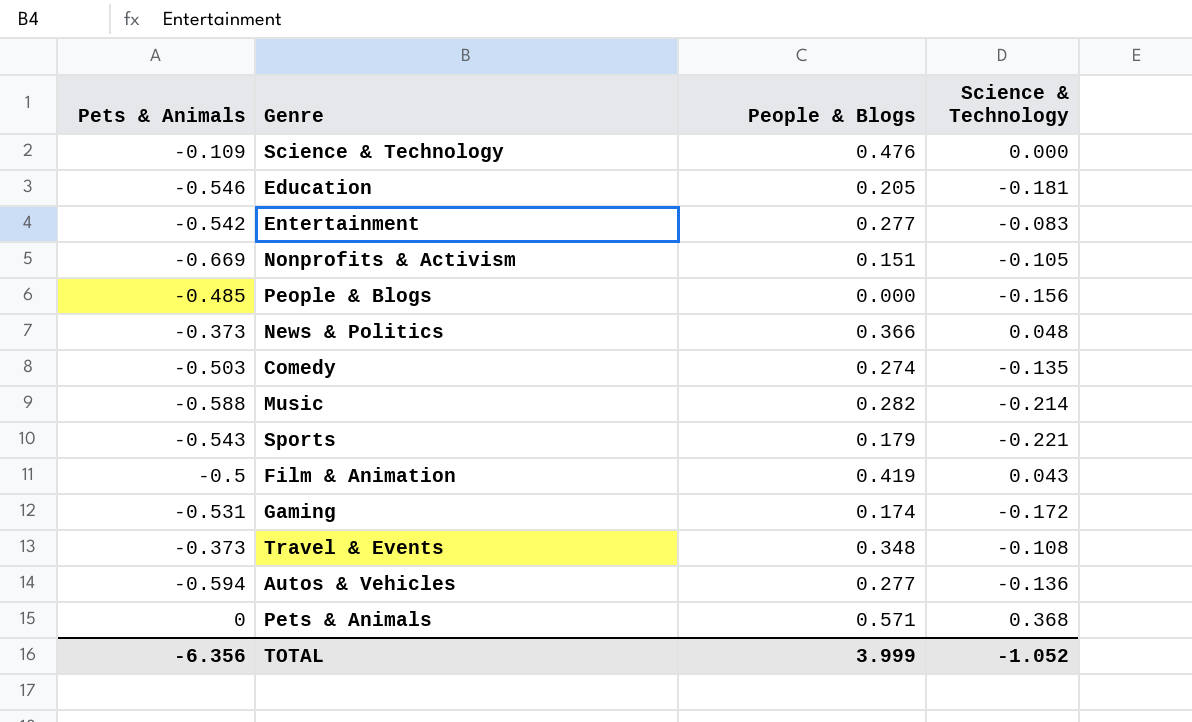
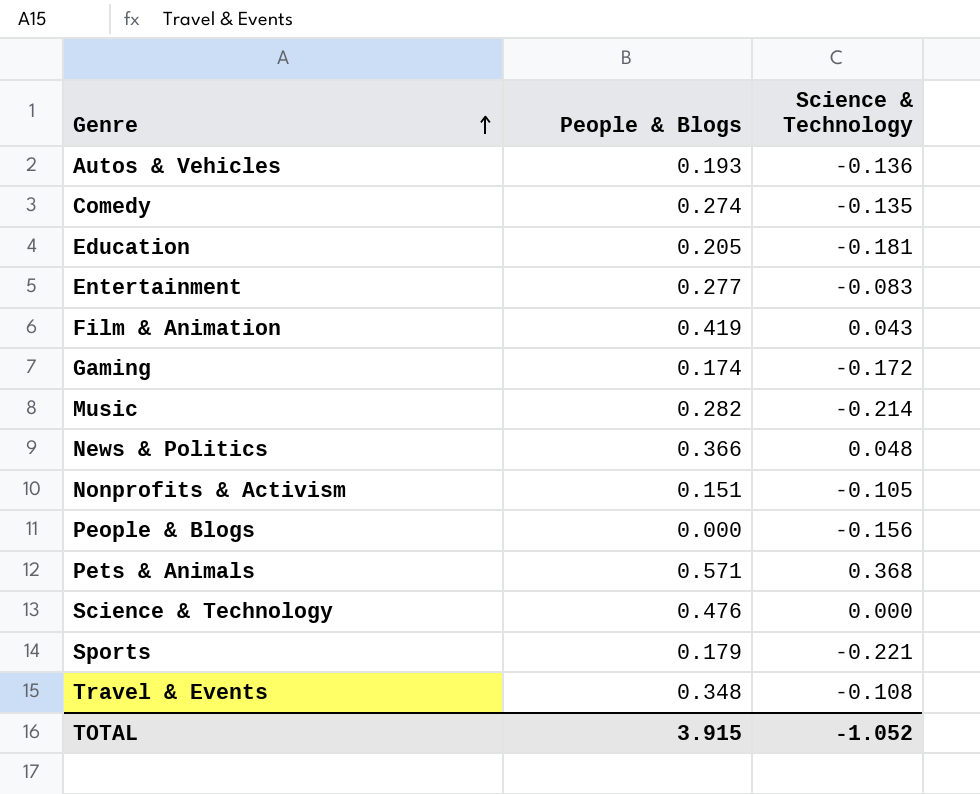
row order: none -> Genre ascending
column Pets & Animals | position: 1 -> none
Autos & Vehicles | People & Blogs: 0.277 -> 0.193
TOTAL | People & Blogs: 3.999 -> 3.915

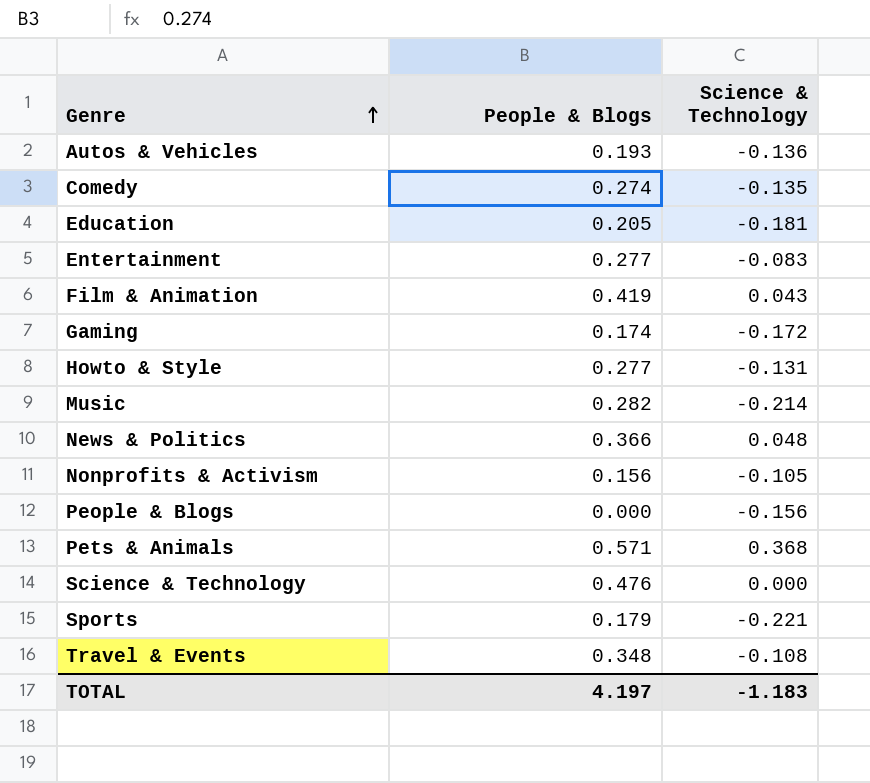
row Howto & Style: none -> 0.277 | -0.131
Nonprofits & Activism | People & Blogs: 0.151 -> 0.156
TOTAL | People & Blogs: 3.915 -> 4.197
TOTAL | Science & Technology: -1.052 -> -1.183

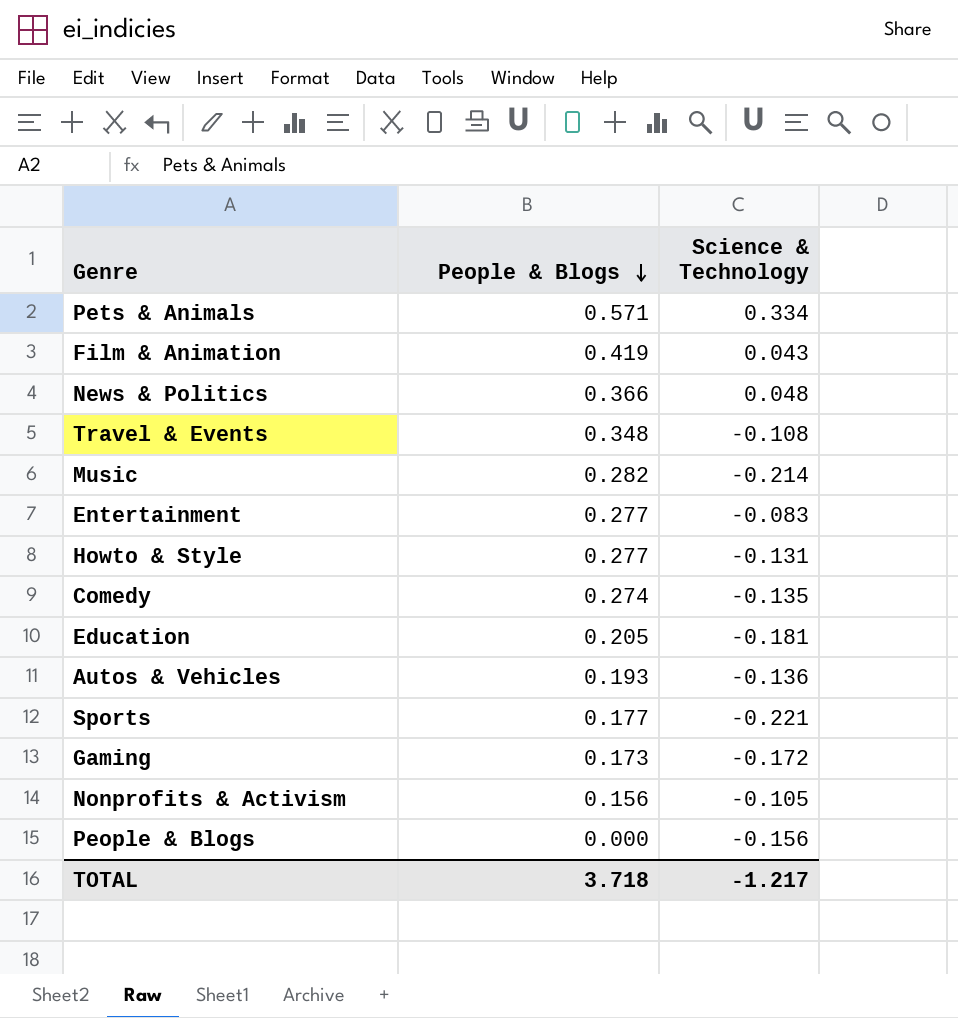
row order: Genre ascending -> People & Blogs descending
row Science & Technology: 0.476 | 0.000 -> none
Pets & Animals | Science & Technology: 0.368 -> 0.334
Sports | People & Blogs: 0.179 -> 0.177
Gaming | People & Blogs: 0.174 -> 0.173
TOTAL | People & Blogs: 4.197 -> 3.718
TOTAL | Science & Technology: -1.183 -> -1.217

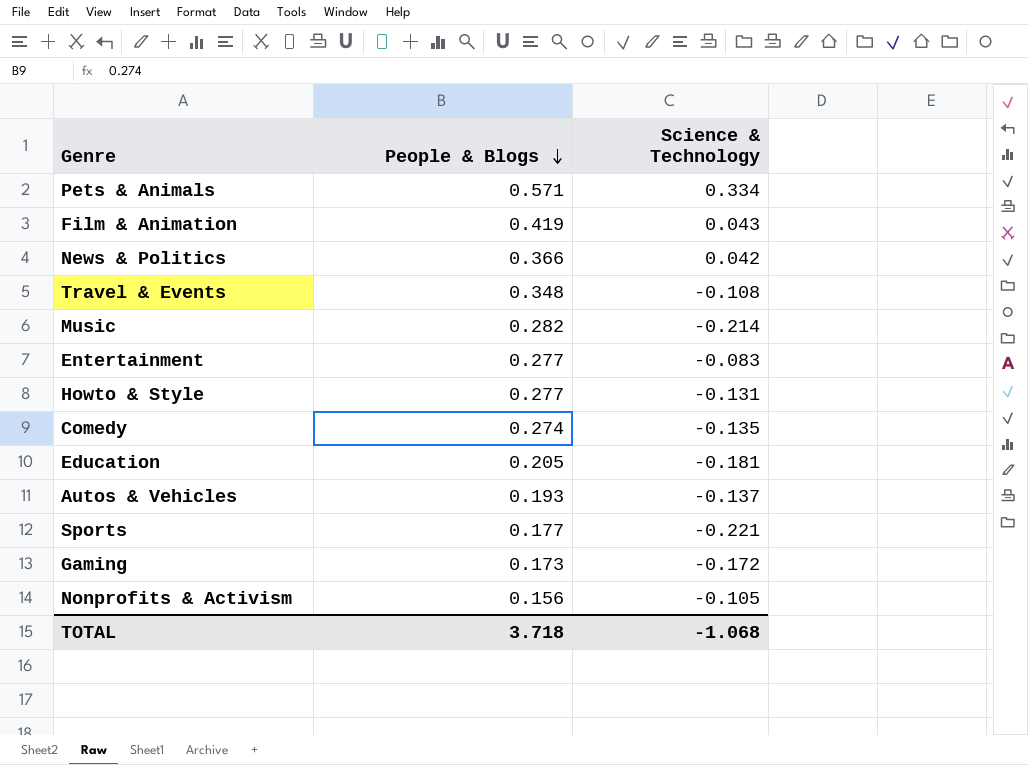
row People & Blogs: 0.000 | -0.156 -> none
News & Politics | Science & Technology: 0.048 -> 0.042
Autos & Vehicles | Science & Technology: -0.136 -> -0.137
TOTAL | Science & Technology: -1.217 -> -1.068

